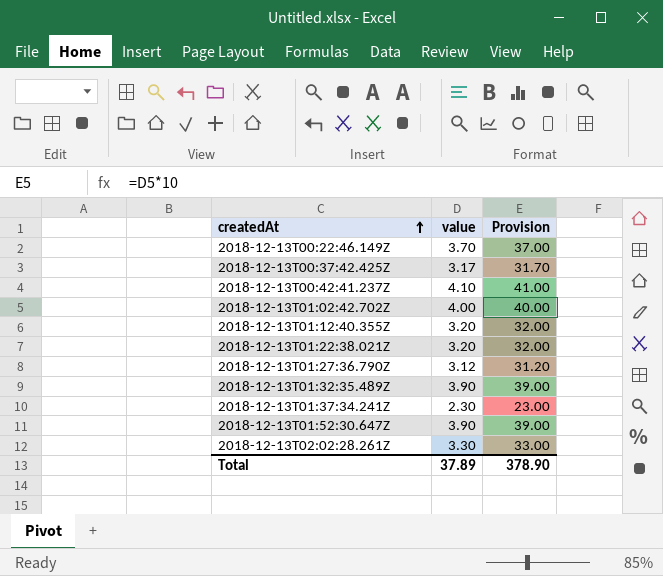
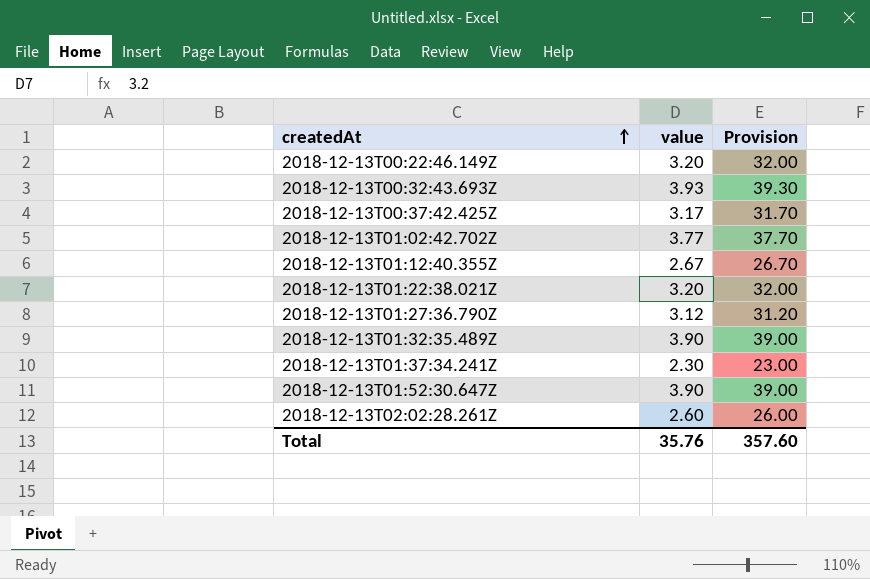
row 2018-12-13T00:42:41.237Z: 4.10 | 41.00 -> none
2018-12-13T00:22:46.149Z | value: 3.70 -> 3.20
2018-12-13T00:22:46.149Z | Provision: 37.00 -> 32.00
row 2018-12-13T00:32:43.693Z: none -> 3.93 | 39.30
2018-12-13T01:02:42.702Z | value: 4.00 -> 3.77
2018-12-13T01:02:42.702Z | Provision: 40.00 -> 37.70
2018-12-13T01:12:40.355Z | value: 3.20 -> 2.67
2018-12-13T01:12:40.355Z | Provision: 32.00 -> 26.70
2018-12-13T02:02:28.261Z | value: 3.30 -> 2.60
2018-12-13T02:02:28.261Z | Provision: 33.00 -> 26.00
Total | value: 37.89 -> 35.76
Total | Provision: 378.90 -> 357.60

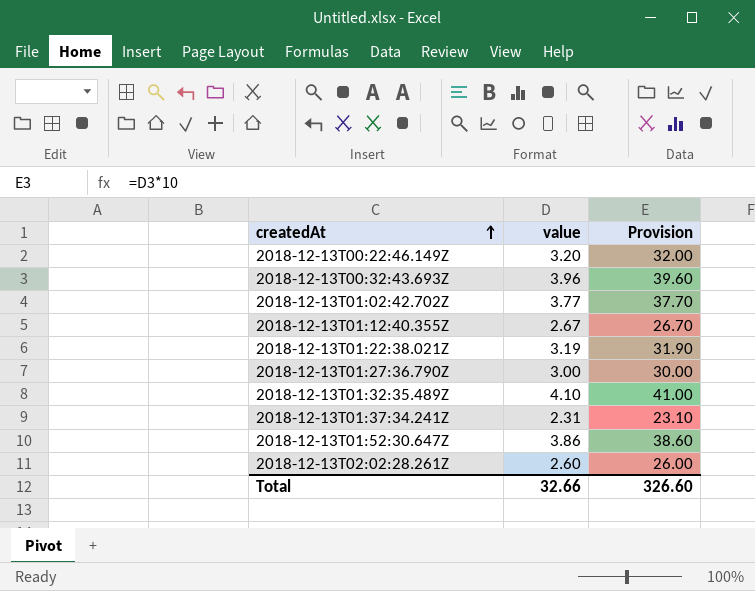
row 2018-12-13T00:37:42.425Z: 3.17 | 31.70 -> none
2018-12-13T00:32:43.693Z | value: 3.93 -> 3.96
2018-12-13T00:32:43.693Z | Provision: 39.30 -> 39.60
2018-12-13T01:22:38.021Z | value: 3.20 -> 3.19
2018-12-13T01:22:38.021Z | Provision: 32.00 -> 31.90
2018-12-13T01:27:36.790Z | value: 3.12 -> 3.00
2018-12-13T01:27:36.790Z | Provision: 31.20 -> 30.00
2018-12-13T01:32:35.489Z | value: 3.90 -> 4.10
2018-12-13T01:32:35.489Z | Provision: 39.00 -> 41.00
2018-12-13T01:37:34.241Z | value: 2.30 -> 2.31
2018-12-13T01:37:34.241Z | Provision: 23.00 -> 23.10
2018-12-13T01:52:30.647Z | value: 3.90 -> 3.86
2018-12-13T01:52:30.647Z | Provision: 39.00 -> 38.60
Total | value: 35.76 -> 32.66
Total | Provision: 357.60 -> 326.60

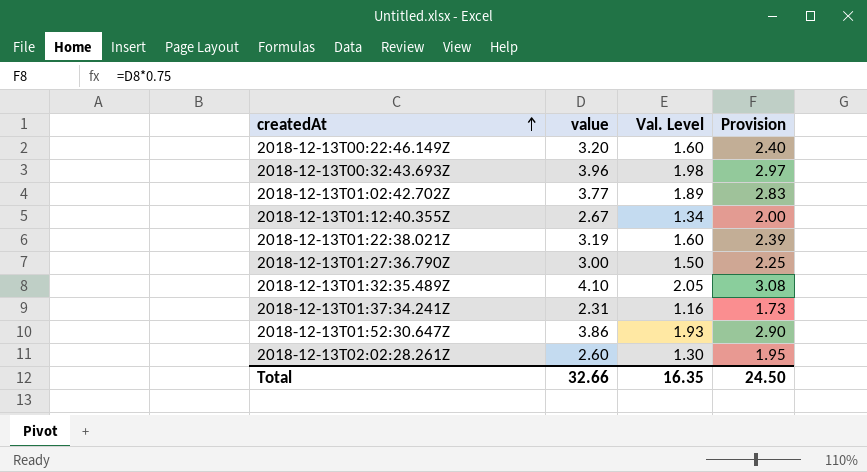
column Val. Level | formula: none -> [value] * 0.5
column Provision | formula: [value] * 10 -> [value] * 0.75
Total | Provision: 326.60 -> 24.50

